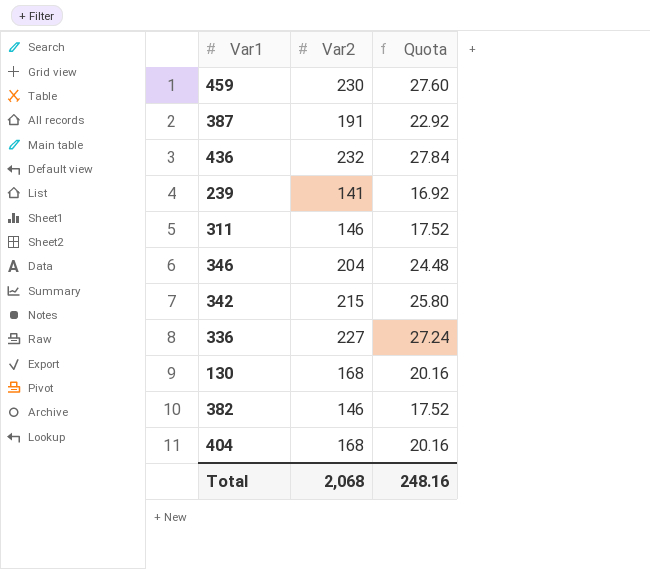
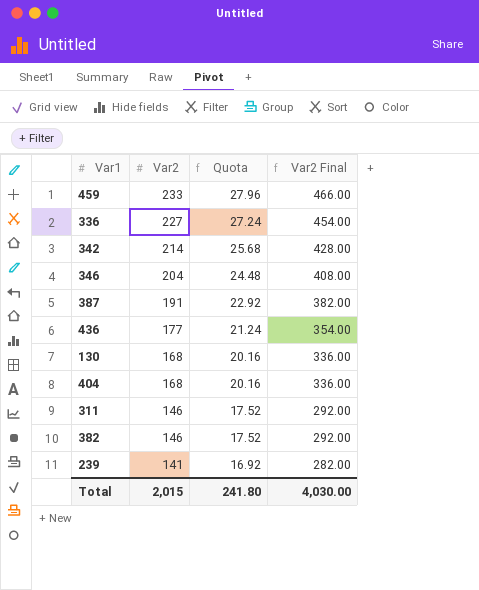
row order: none -> Var2 descending
column Var2 Final | formula: none -> [Var2] * 2
459 | Var2: 230 -> 233
459 | Quota: 27.60 -> 27.96
342 | Var2: 215 -> 214
342 | Quota: 25.80 -> 25.68
436 | Var2: 232 -> 177
436 | Quota: 27.84 -> 21.24
Total | Var2: 2,068 -> 2,015
Total | Quota: 248.16 -> 241.80

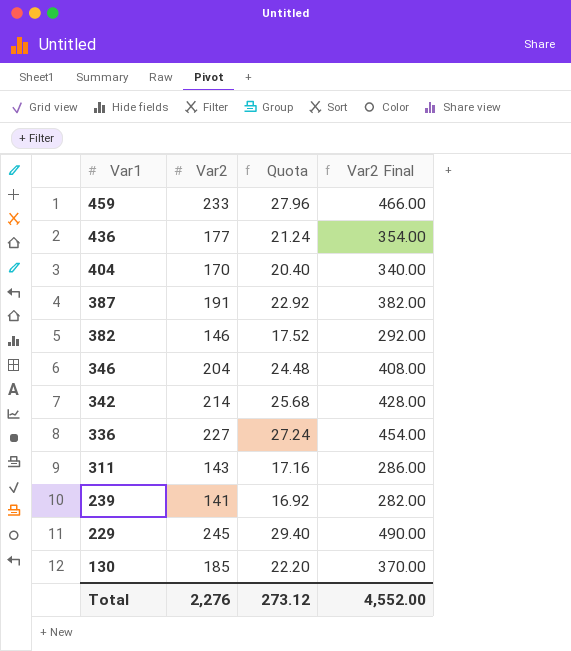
row order: Var2 descending -> Var1 descending
404 | Var2: 168 -> 170
404 | Quota: 20.16 -> 20.40
404 | Var2 Final: 336.00 -> 340.00
311 | Var2: 146 -> 143
311 | Quota: 17.52 -> 17.16
311 | Var2 Final: 292.00 -> 286.00
row 229: none -> 245 | 29.40 | 490.00
130 | Var2: 168 -> 185
130 | Quota: 20.16 -> 22.20
130 | Var2 Final: 336.00 -> 370.00
Total | Var2: 2,015 -> 2,276
Total | Quota: 241.80 -> 273.12
Total | Var2 Final: 4,030.00 -> 4,552.00

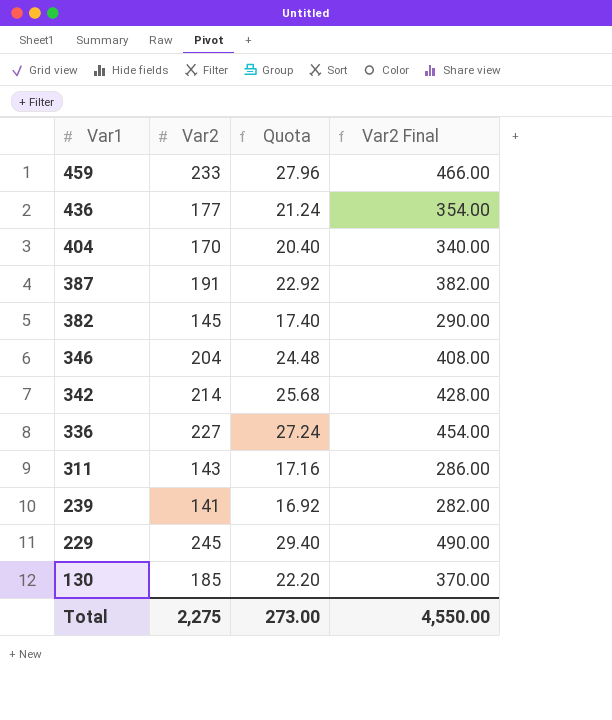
382 | Var2: 146 -> 145
382 | Quota: 17.52 -> 17.40
382 | Var2 Final: 292.00 -> 290.00
Total | Var2: 2,276 -> 2,275
Total | Quota: 273.12 -> 273.00
Total | Var2 Final: 4,552.00 -> 4,550.00

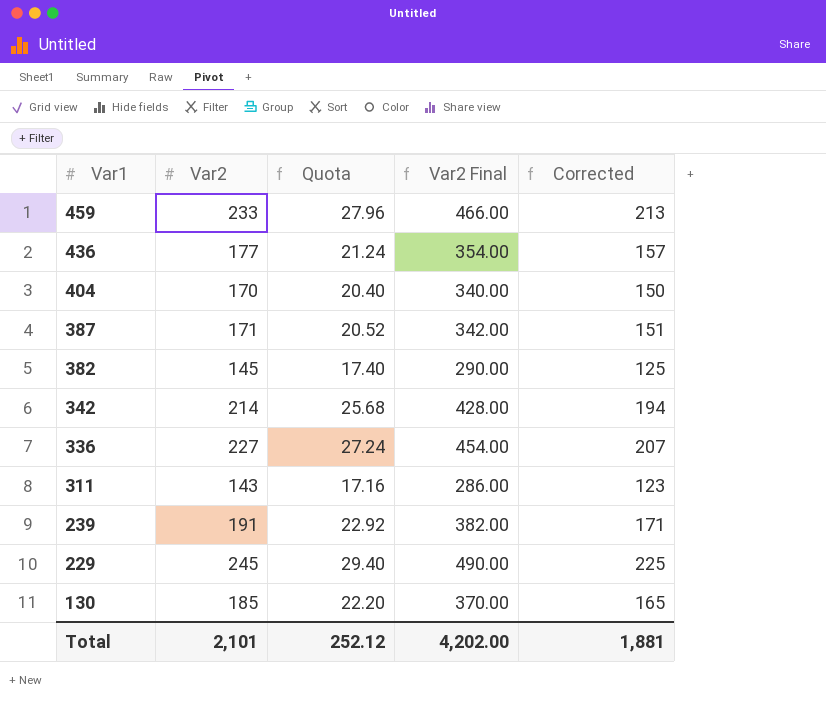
column Corrected | formula: none -> [Var2] - 20
row 346: 204 | 24.48 | 408.00 -> none
387 | Var2: 191 -> 171
387 | Quota: 22.92 -> 20.52
387 | Var2 Final: 382.00 -> 342.00
239 | Var2: 141 -> 191
239 | Quota: 16.92 -> 22.92
239 | Var2 Final: 282.00 -> 382.00
Total | Var2: 2,275 -> 2,101
Total | Quota: 273.00 -> 252.12
Total | Var2 Final: 4,550.00 -> 4,202.00

